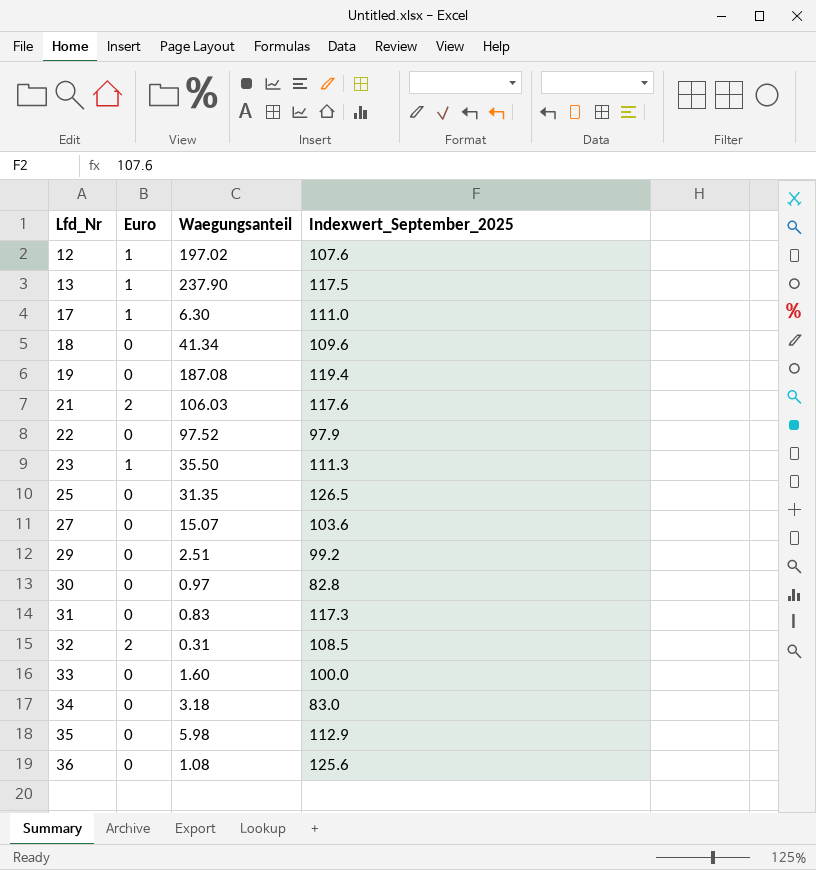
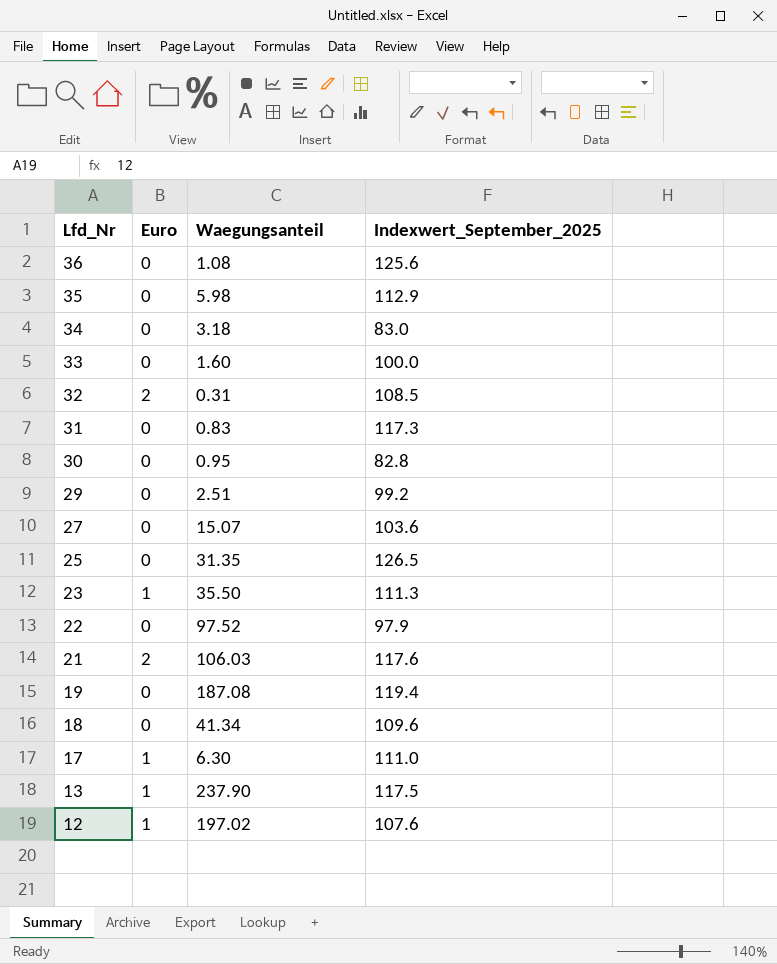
row order: Lfd_Nr ascending -> Lfd_Nr descending
30 | Waegungsanteil: 0.97 -> 0.95

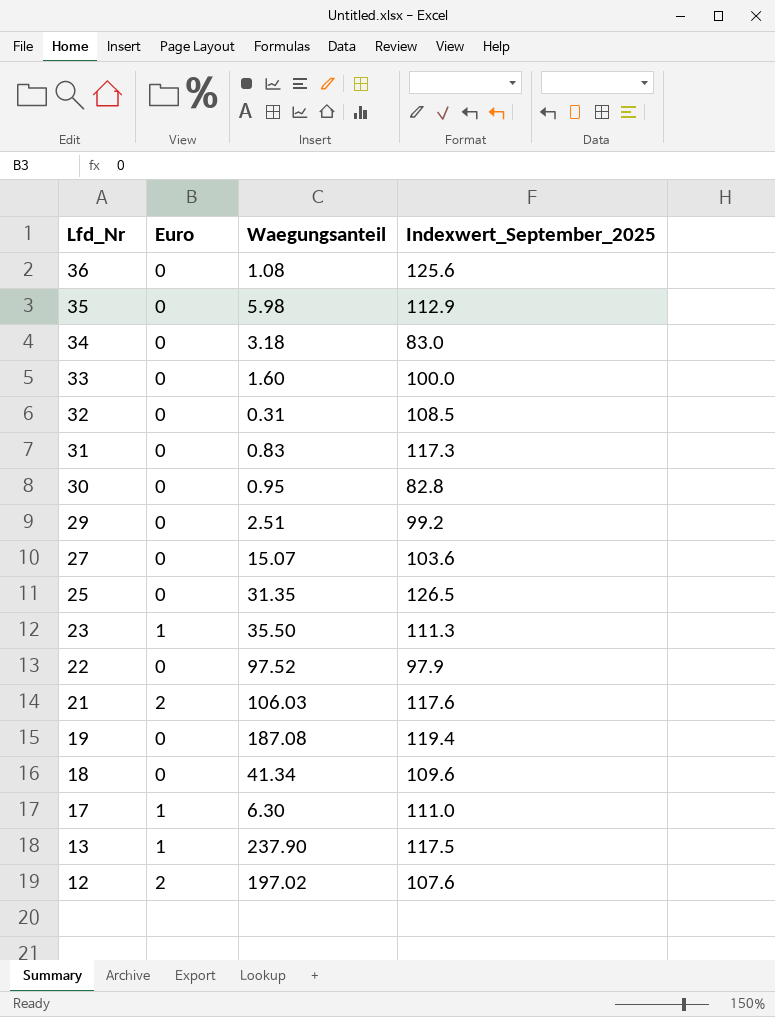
32 | Euro: 2 -> 0
12 | Euro: 1 -> 2

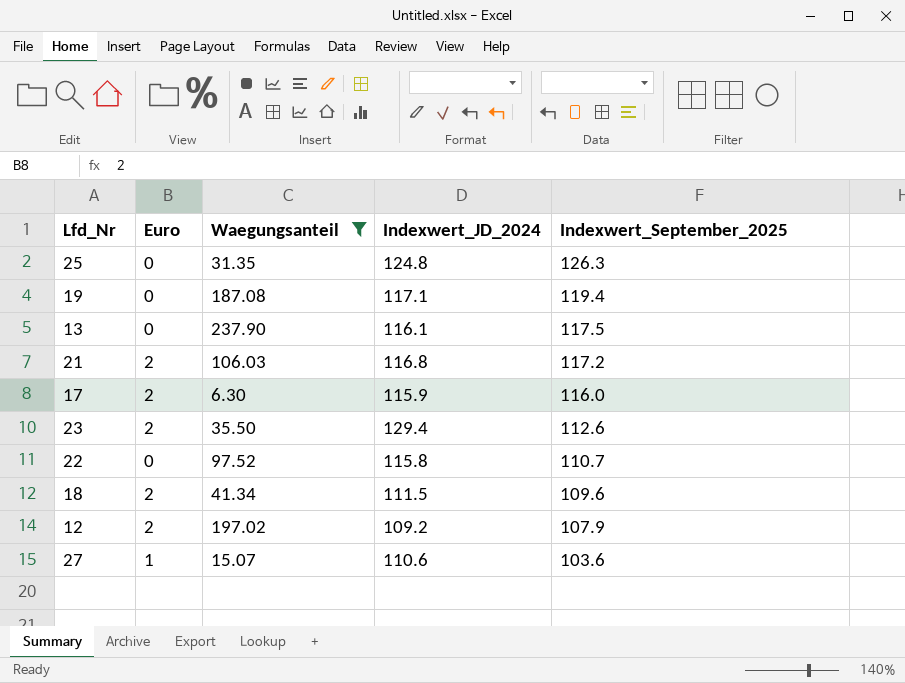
filter: none -> Waegungsanteil >= 6.30
row order: Lfd_Nr descending -> Indexwert_September_2025 descending
column Indexwert_JD_2024 | position: none -> 4
25 | Indexwert_September_2025: 126.5 -> 126.3
13 | Euro: 1 -> 0
21 | Indexwert_September_2025: 117.6 -> 117.2
17 | Euro: 1 -> 2
17 | Indexwert_September_2025: 111.0 -> 116.0
23 | Euro: 1 -> 2
23 | Indexwert_September_2025: 111.3 -> 112.6
22 | Indexwert_September_2025: 97.9 -> 110.7
18 | Euro: 0 -> 2
12 | Indexwert_September_2025: 107.6 -> 107.9
27 | Euro: 0 -> 1

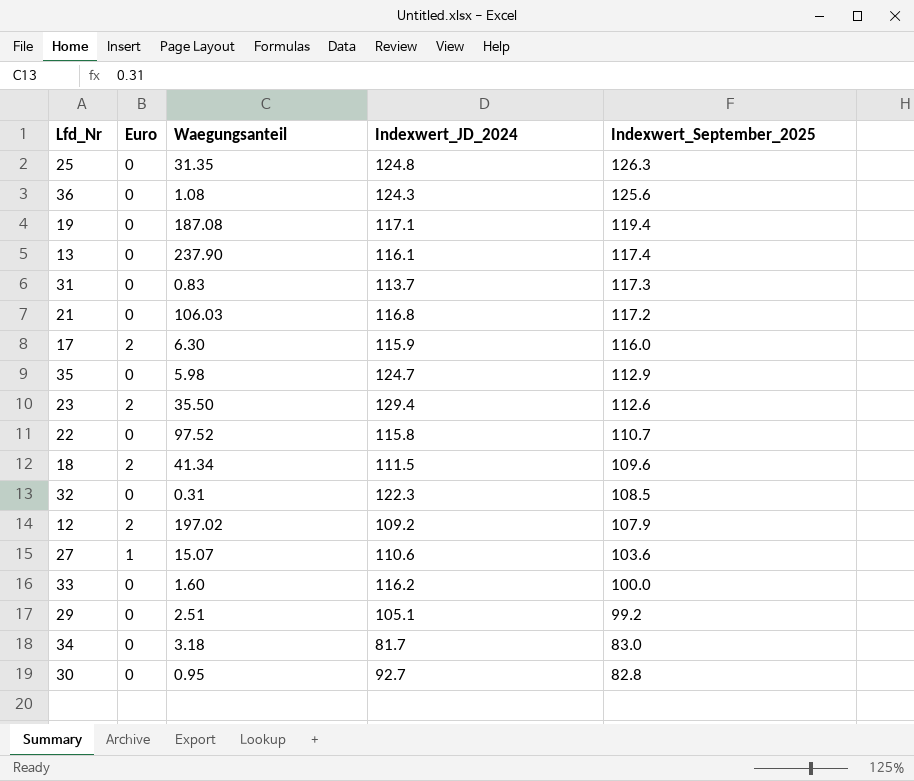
filter: Waegungsanteil >= 6.30 -> none
13 | Indexwert_September_2025: 117.5 -> 117.4
21 | Euro: 2 -> 0

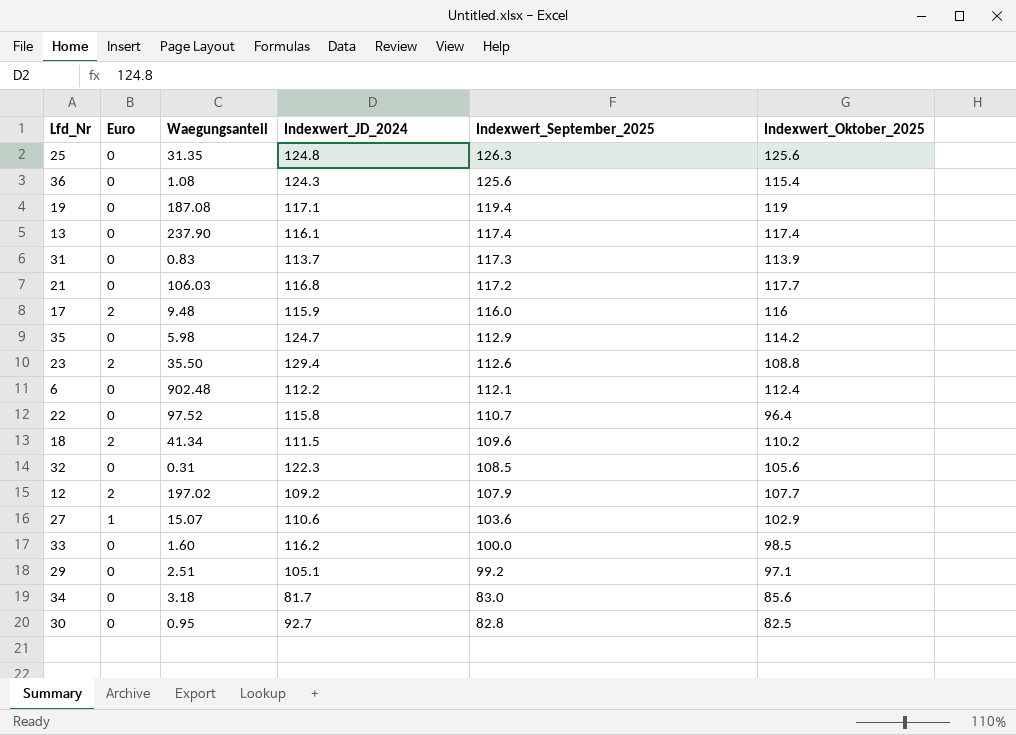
column Indexwert_Oktober_2025 | position: none -> 6
17 | Waegungsanteil: 6.30 -> 9.48
row 6: none -> 0 | 902.48 | 112.2 | 112.1 | 112.4

